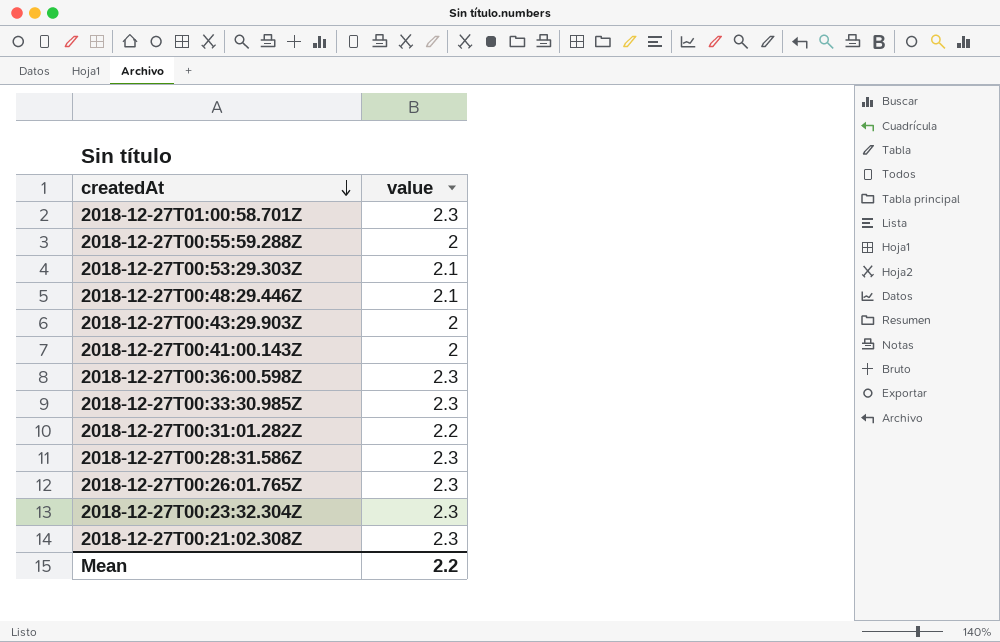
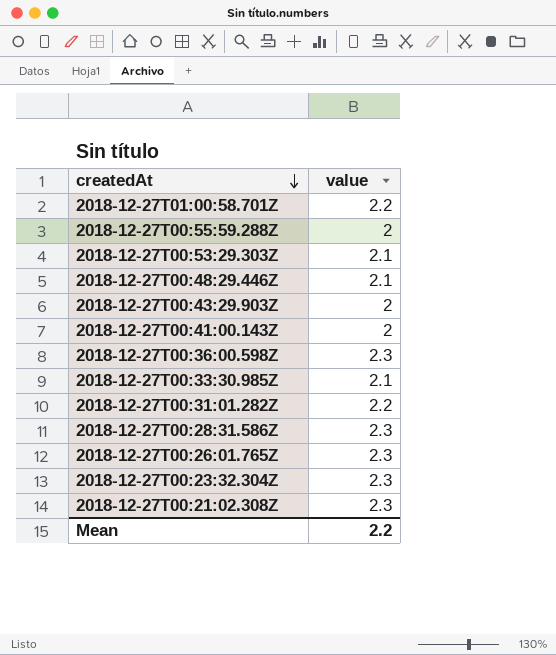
2018-12-27T01:00:58.701Z | value: 2.3 -> 2.2
2018-12-27T00:33:30.985Z | value: 2.3 -> 2.1

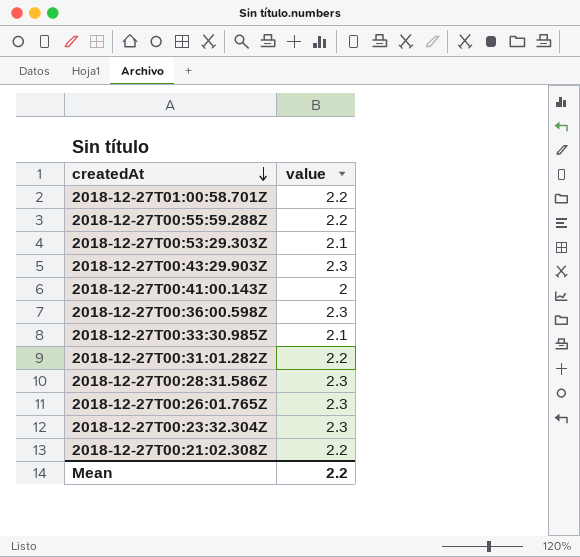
row 2018-12-27T00:48:29.446Z: 2.1 -> none
2018-12-27T00:55:59.288Z | value: 2 -> 2.2
2018-12-27T00:43:29.903Z | value: 2 -> 2.3
2018-12-27T00:21:02.308Z | value: 2.3 -> 2.2

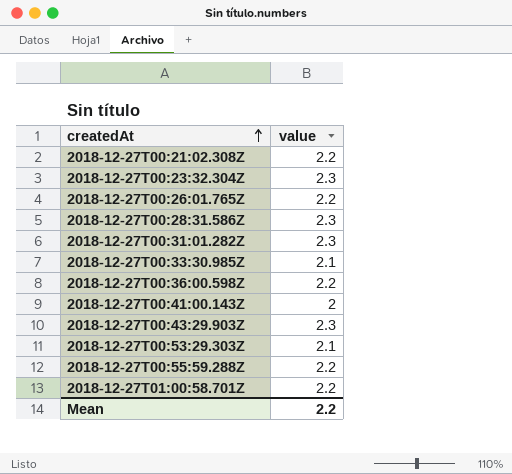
row order: createdAt descending -> createdAt ascending
2018-12-27T00:26:01.765Z | value: 2.3 -> 2.2
2018-12-27T00:31:01.282Z | value: 2.2 -> 2.3
2018-12-27T00:36:00.598Z | value: 2.3 -> 2.2

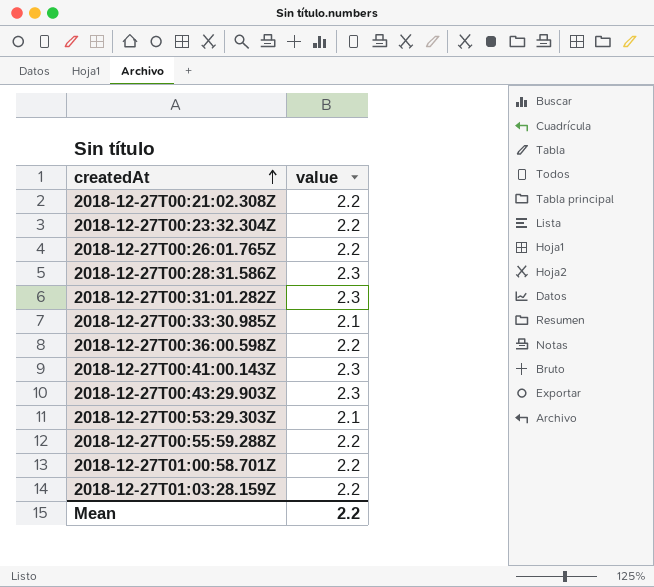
2018-12-27T00:23:32.304Z | value: 2.3 -> 2.2
2018-12-27T00:41:00.143Z | value: 2 -> 2.3
row 2018-12-27T01:03:28.159Z: none -> 2.2

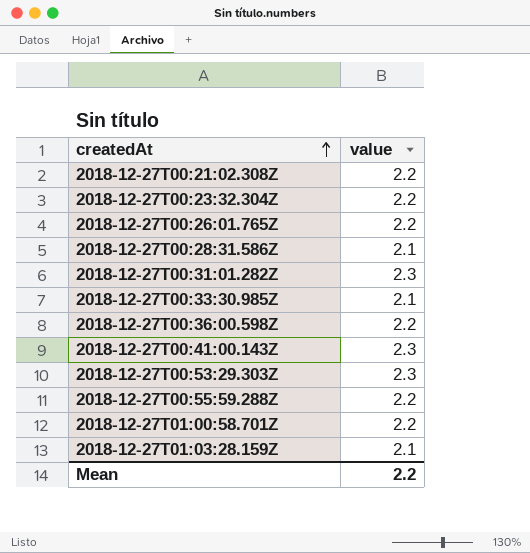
row 2018-12-27T00:43:29.903Z: 2.3 -> none
2018-12-27T00:28:31.586Z | value: 2.3 -> 2.1
2018-12-27T00:53:29.303Z | value: 2.1 -> 2.3
2018-12-27T01:03:28.159Z | value: 2.2 -> 2.1

